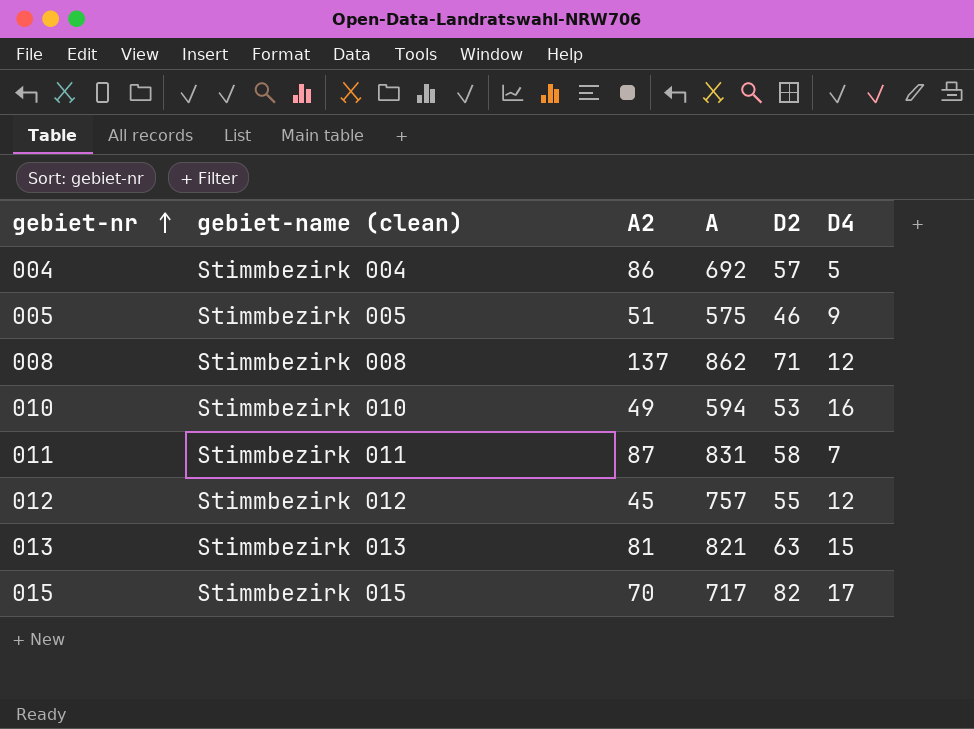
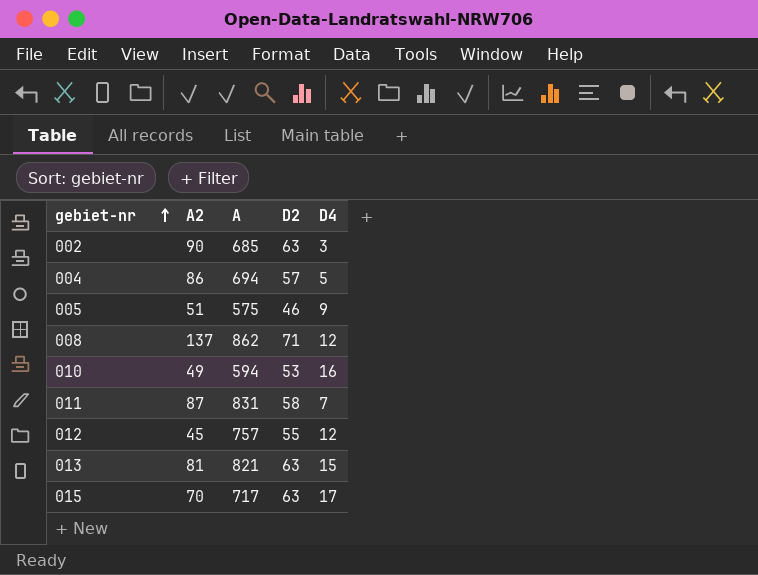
column gebiet-name (clean) | position: 2 -> none
row 002: none -> 90 | 685 | 63 | 3
004 | A: 692 -> 694
015 | D2: 82 -> 63

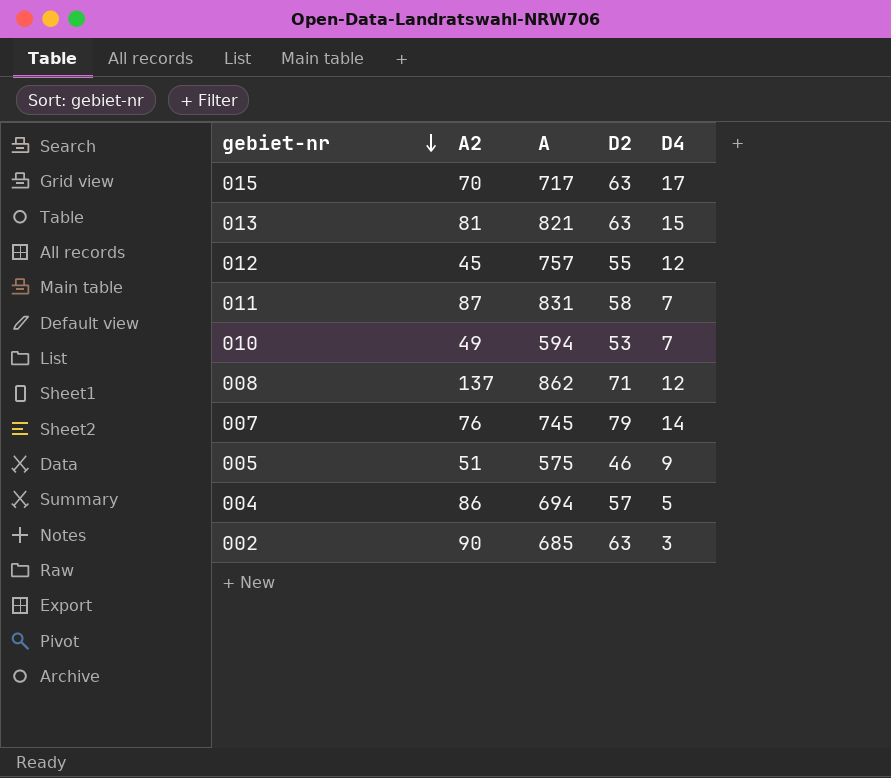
row order: gebiet-nr ascending -> gebiet-nr descending
010 | D4: 16 -> 7
row 007: none -> 76 | 745 | 79 | 14

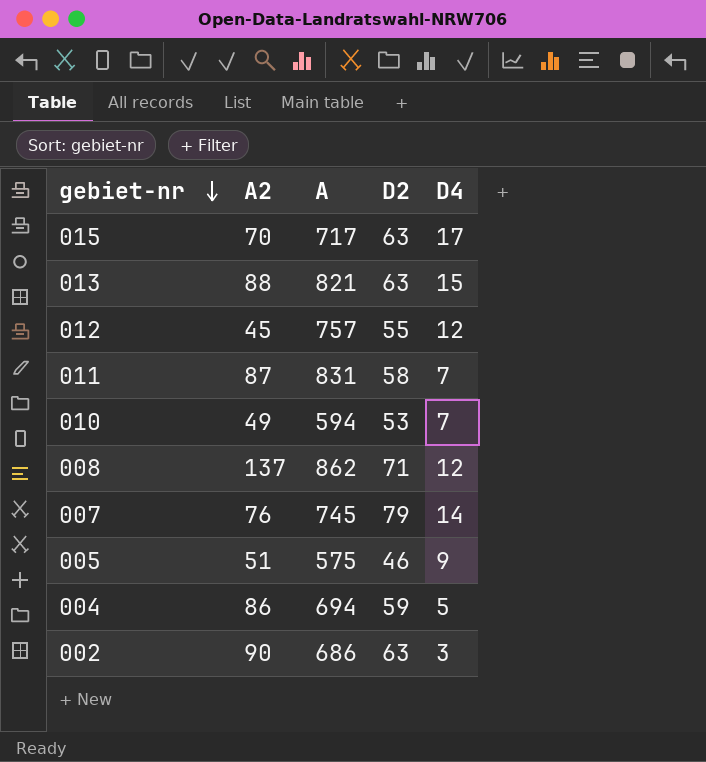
013 | A2: 81 -> 88
004 | D2: 57 -> 59
002 | A: 685 -> 686

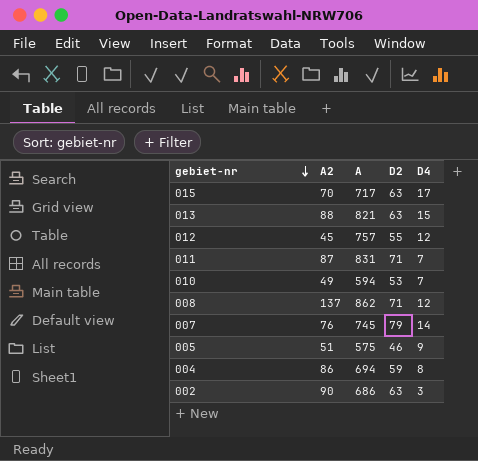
011 | D2: 58 -> 71
004 | D4: 5 -> 8

